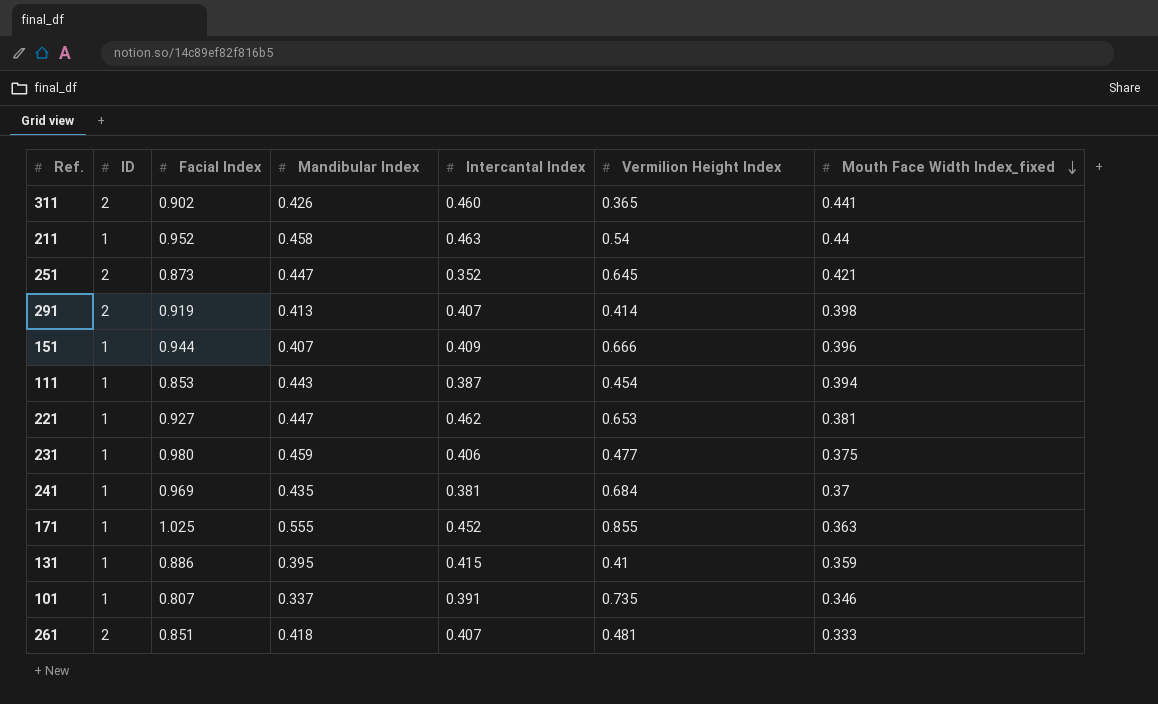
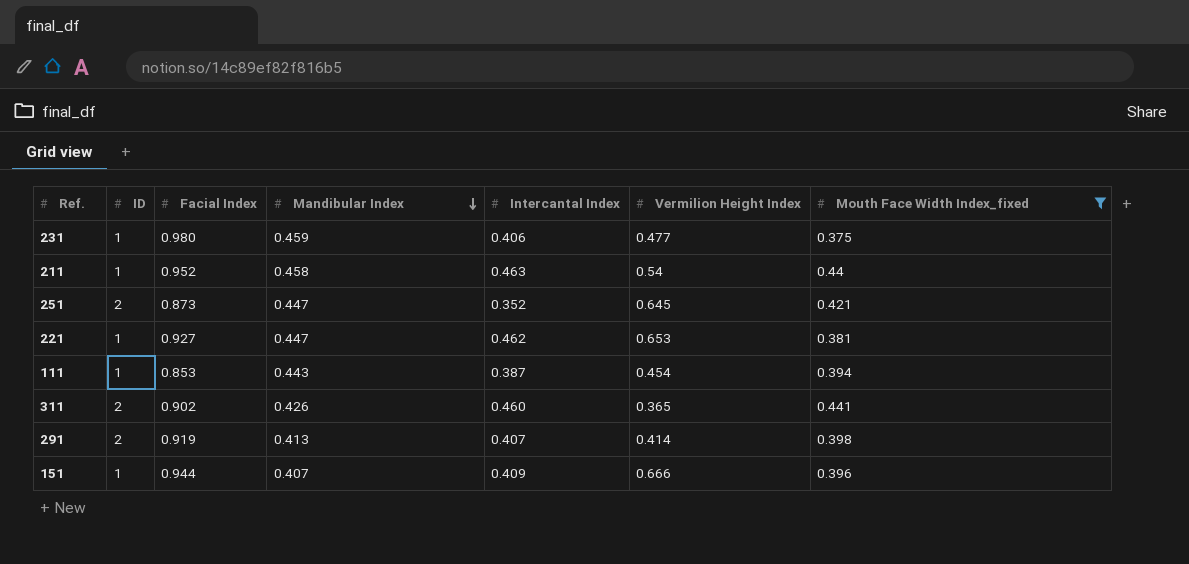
filter: none -> Mouth Face Width Index_fixed >= 0.375
row order: Mouth Face Width Index_fixed descending -> Mandibular Index descending

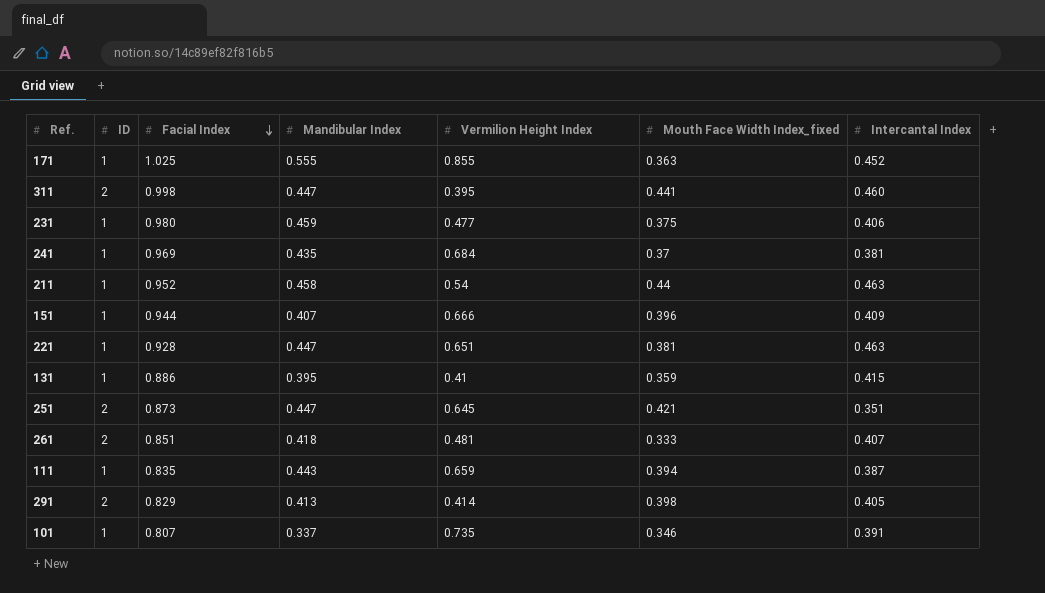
filter: Mouth Face Width Index_fixed >= 0.375 -> none
row order: Mandibular Index descending -> Facial Index descending
column Intercantal Index | position: 5 -> 7
311 | Facial Index: 0.902 -> 0.998
311 | Mandibular Index: 0.426 -> 0.447
311 | Vermilion Height Index: 0.365 -> 0.395
221 | Facial Index: 0.927 -> 0.928
221 | Vermilion Height Index: 0.653 -> 0.651
221 | Intercantal Index: 0.462 -> 0.463
251 | Intercantal Index: 0.352 -> 0.351
111 | Facial Index: 0.853 -> 0.835
111 | Vermilion Height Index: 0.454 -> 0.659
291 | Facial Index: 0.919 -> 0.829
291 | Intercantal Index: 0.407 -> 0.405

